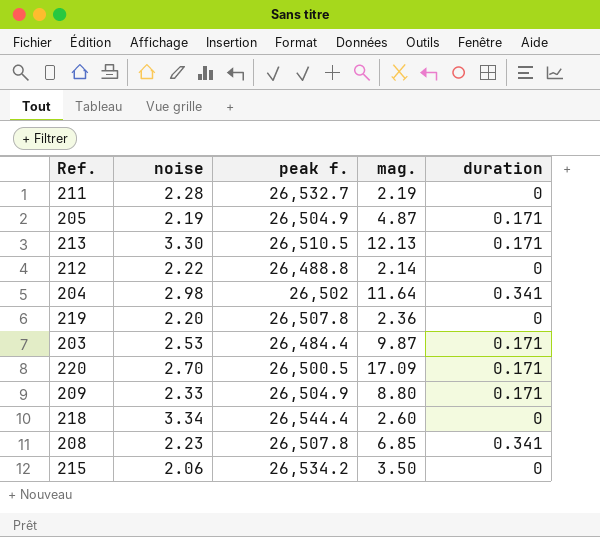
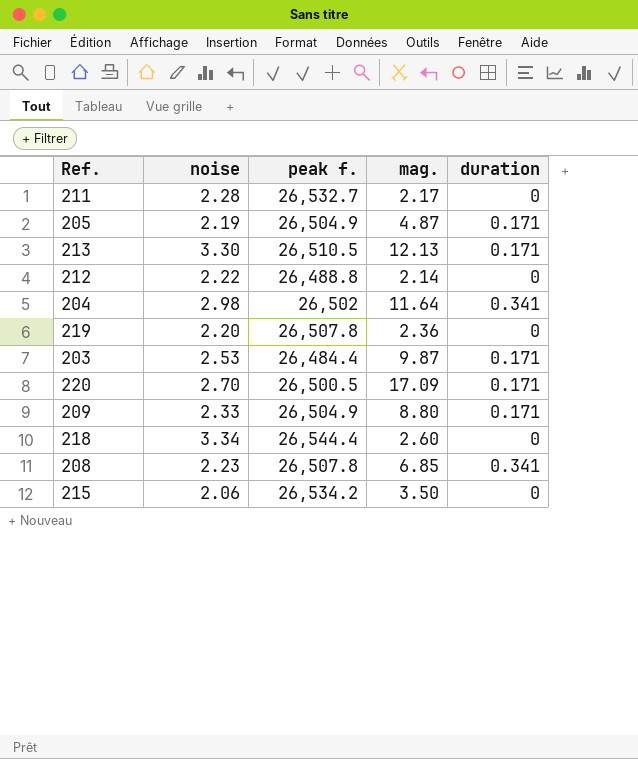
211 | mag.: 2.19 -> 2.17

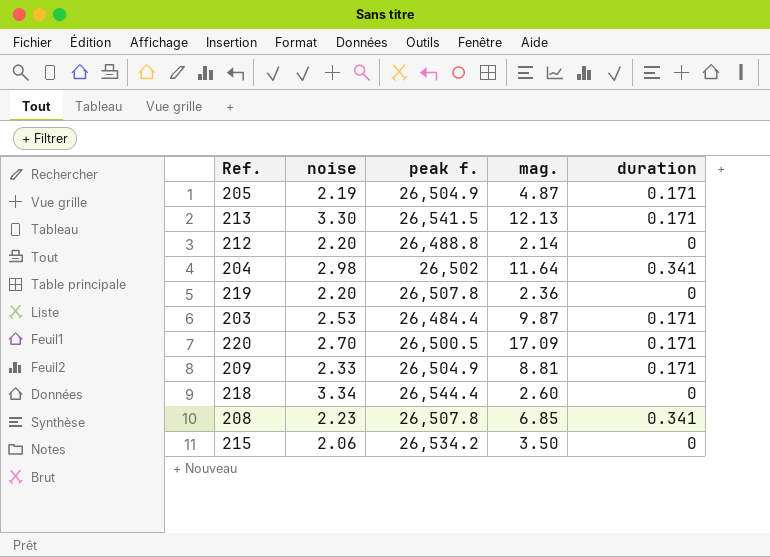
row 211: 2.28 | 26,532.7 | 2.17 | 0 -> none
213 | peak f.: 26,510.5 -> 26,541.5
212 | noise: 2.22 -> 2.20
209 | mag.: 8.80 -> 8.81

